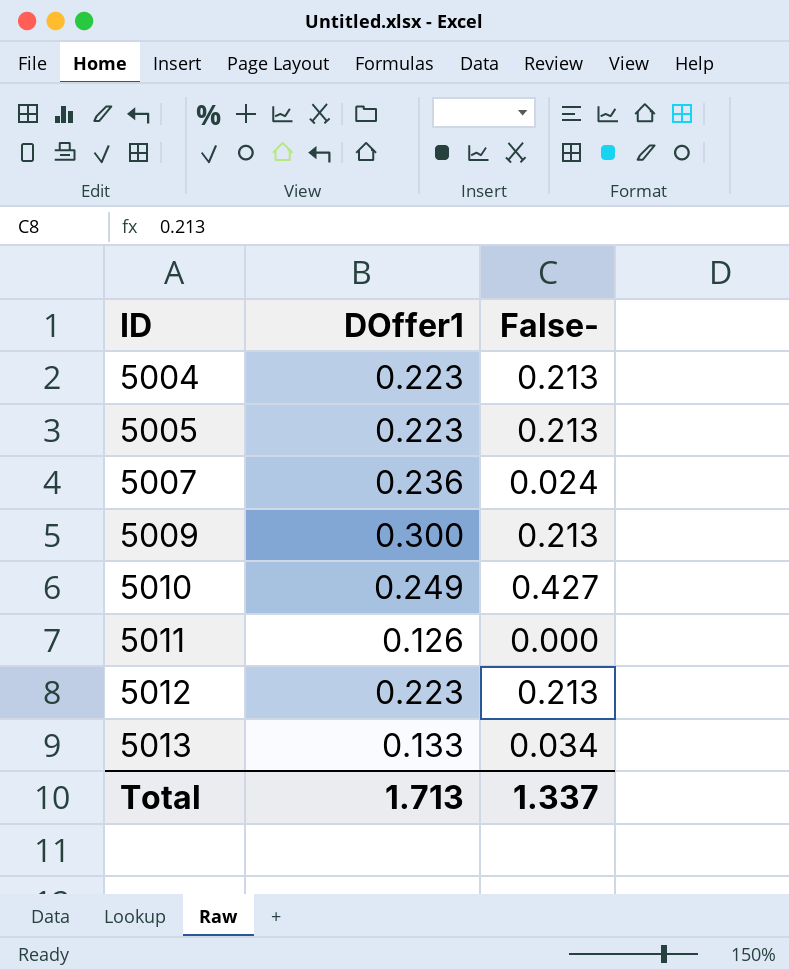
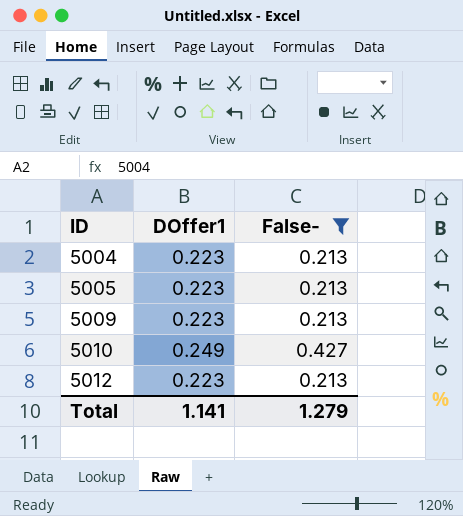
filter: none -> False- >= 0.213
5009 | DOffer1: 0.300 -> 0.223
Total | DOffer1: 1.713 -> 1.141
Total | False-: 1.337 -> 1.279

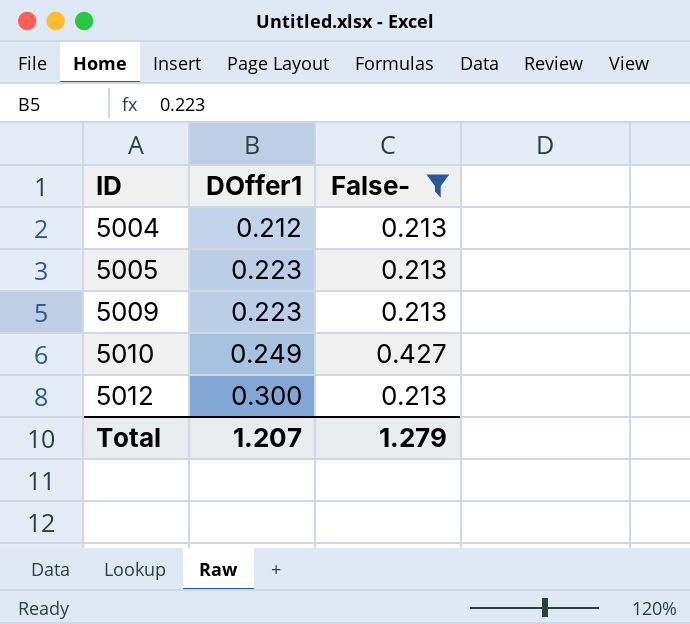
5004 | DOffer1: 0.223 -> 0.212
5012 | DOffer1: 0.223 -> 0.300
Total | DOffer1: 1.141 -> 1.207

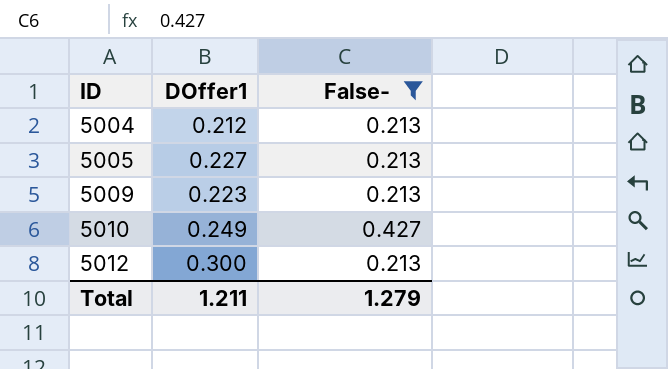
5005 | DOffer1: 0.223 -> 0.227
Total | DOffer1: 1.207 -> 1.211

